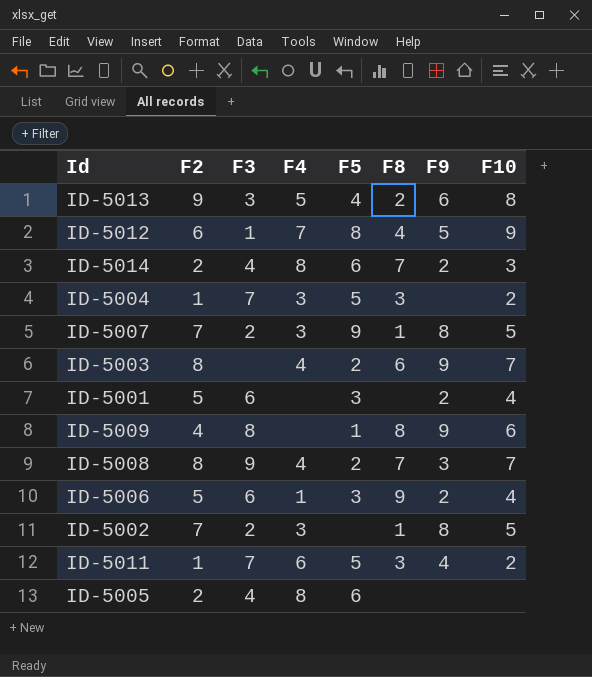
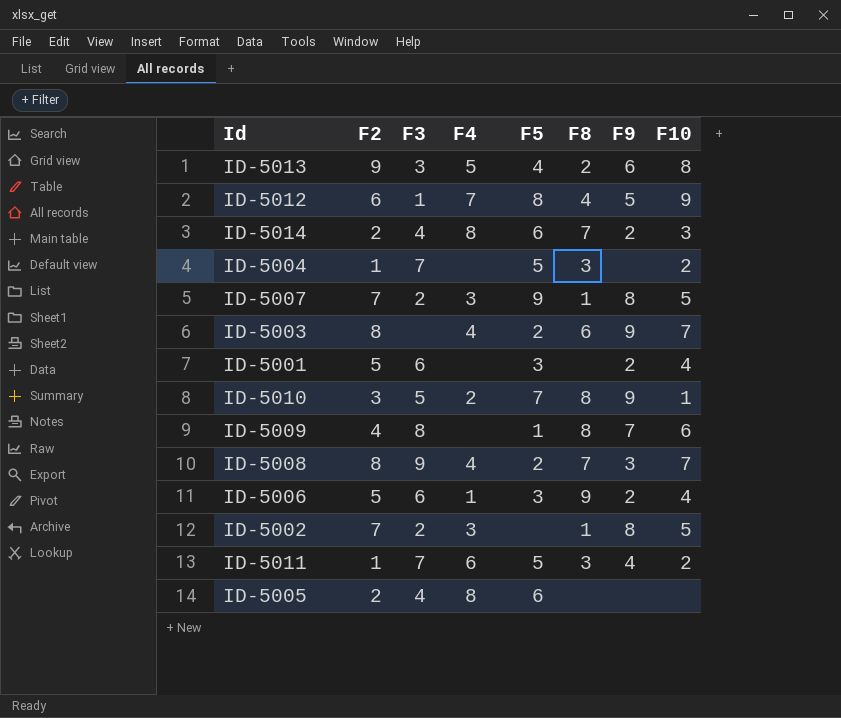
ID-5004 | F4: 3 -> none
row ID-5010: none -> 3 | 5 | 2 | 7 | 8 | 9 | 1
ID-5009 | F9: 9 -> 7

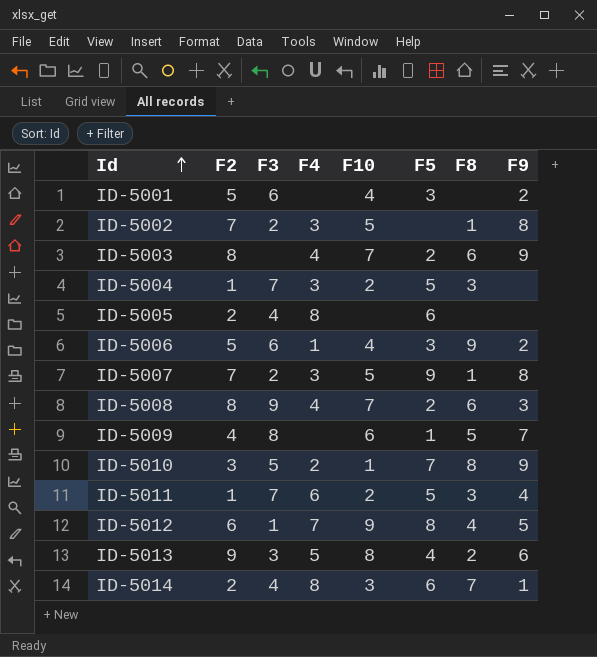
row order: none -> Id ascending
column F10 | position: 8 -> 5
ID-5004 | F4: none -> 3
ID-5008 | F8: 7 -> 6
ID-5009 | F8: 8 -> 5
ID-5014 | F9: 2 -> 1

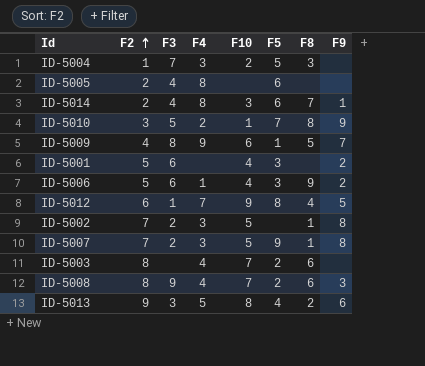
row order: Id ascending -> F2 ascending
row ID-5011: 1 | 7 | 6 | 2 | 5 | 3 | 4 -> none
ID-5009 | F4: none -> 9
ID-5003 | F9: 9 -> none

